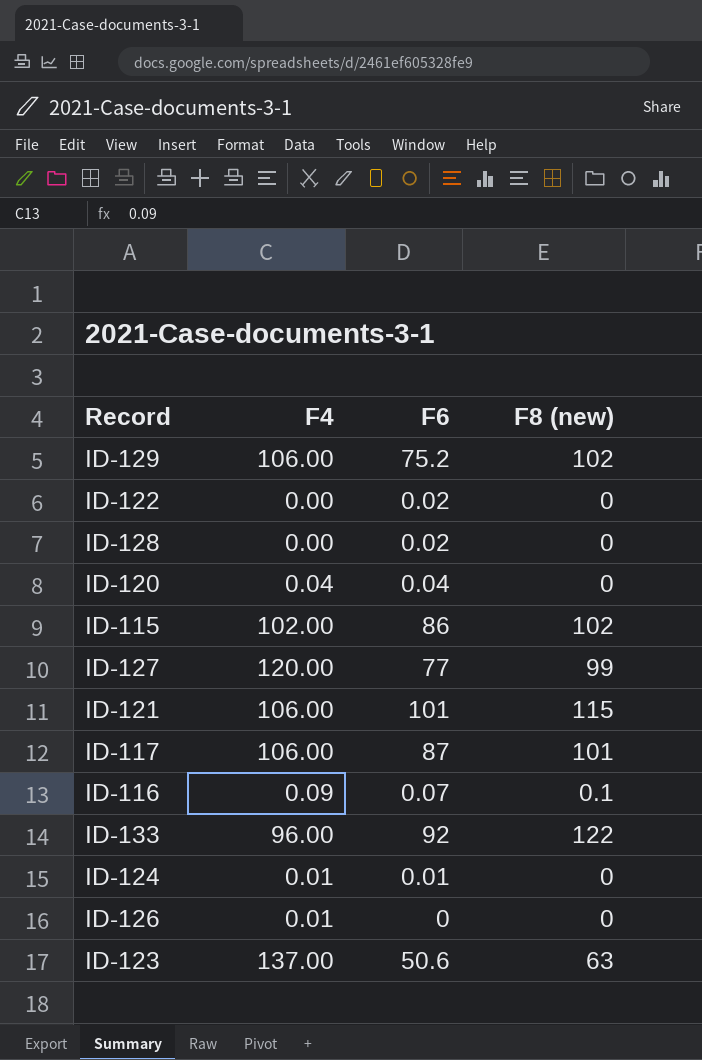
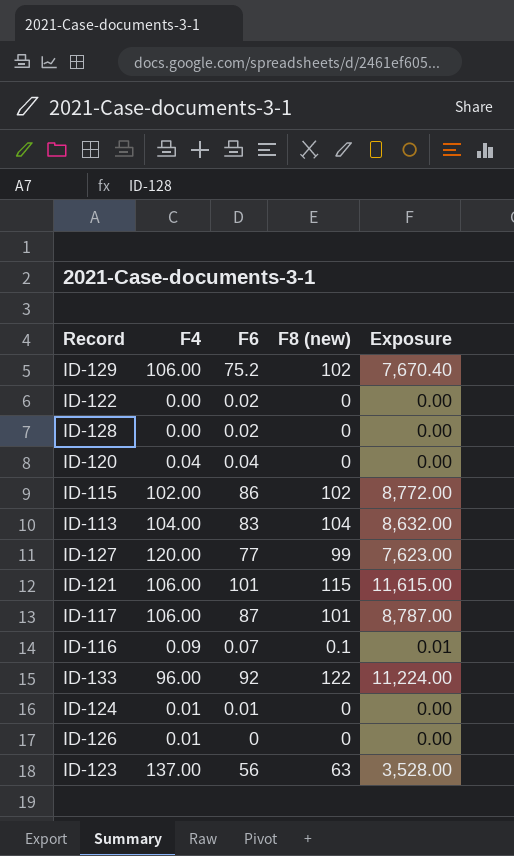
column Exposure | formula: none -> [F6] * [F8 (new)]
row ID-113: none -> 104.00 | 83 | 104 | 8,632.00
ID-123 | F6: 50.6 -> 56

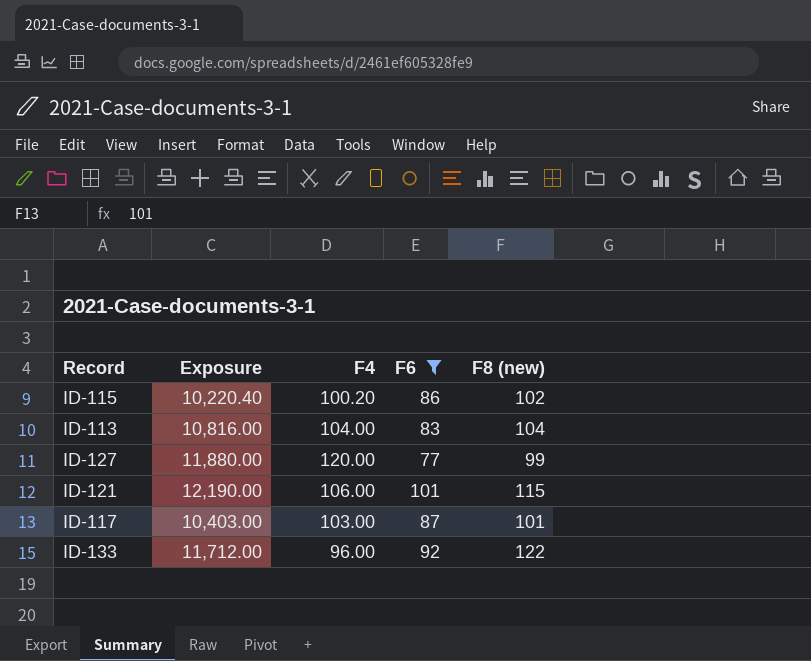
filter: none -> F6 >= 77
column Exposure | formula: [F6] * [F8 (new)] -> [F4] * [F8 (new)]
column Exposure | position: 5 -> 2
ID-115 | F4: 102.00 -> 100.20
ID-117 | F4: 106.00 -> 103.00

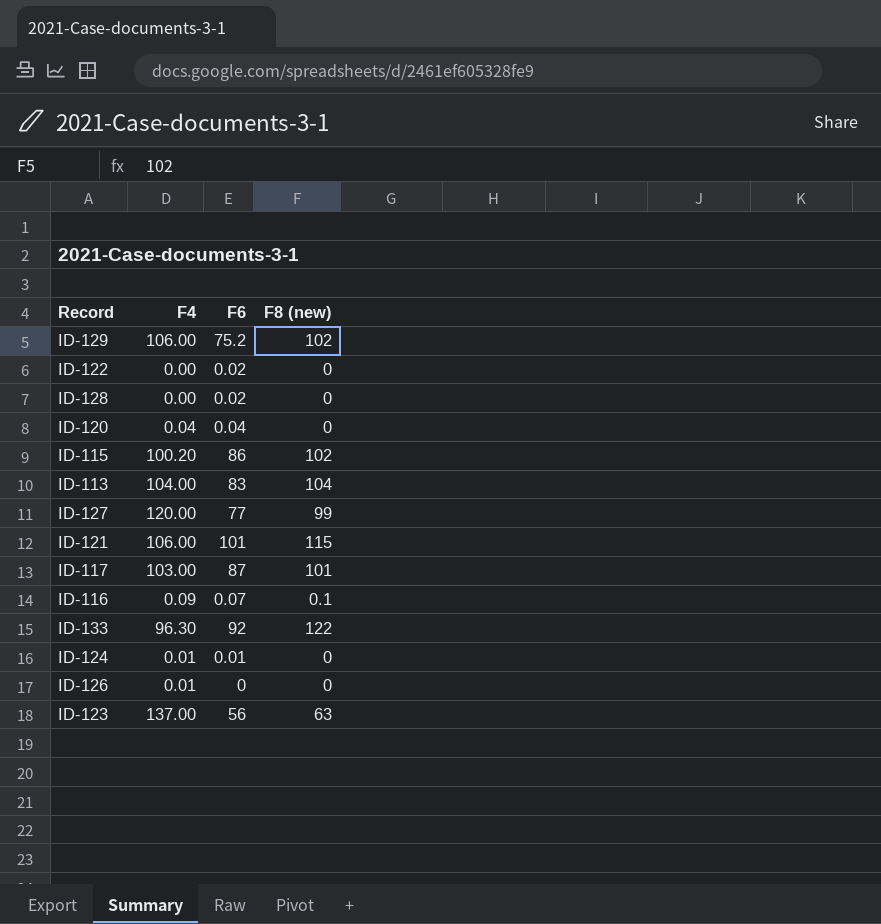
filter: F6 >= 77 -> none
column Exposure | formula: [F4] * [F8 (new)] -> none
ID-133 | F4: 96.00 -> 96.30

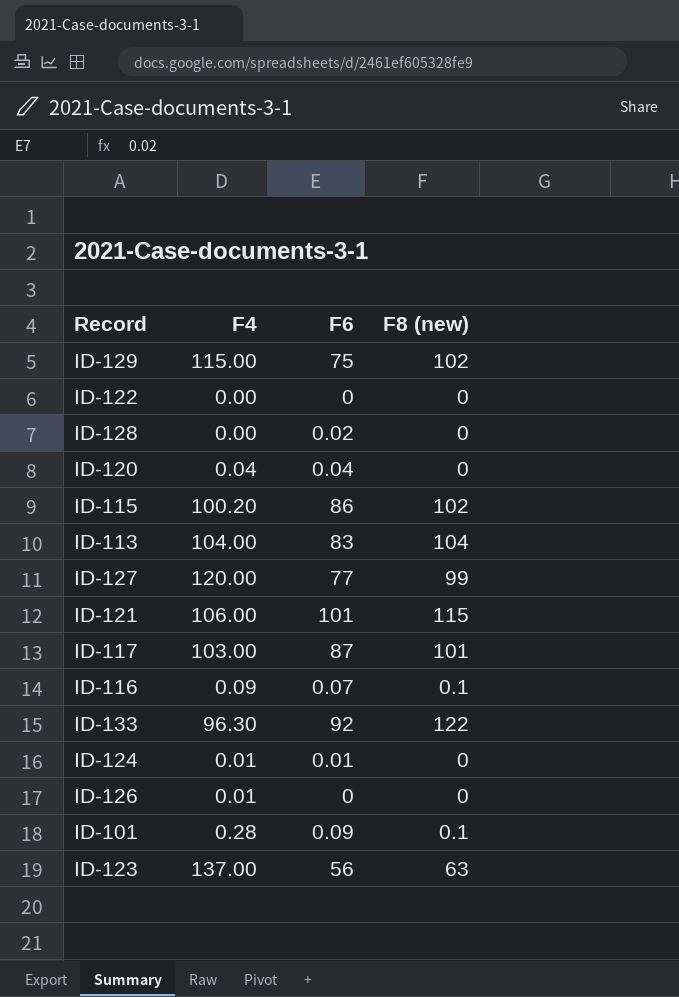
ID-129 | F4: 106.00 -> 115.00
ID-129 | F6: 75.2 -> 75
ID-122 | F6: 0.02 -> 0
row ID-101: none -> 0.28 | 0.09 | 0.1

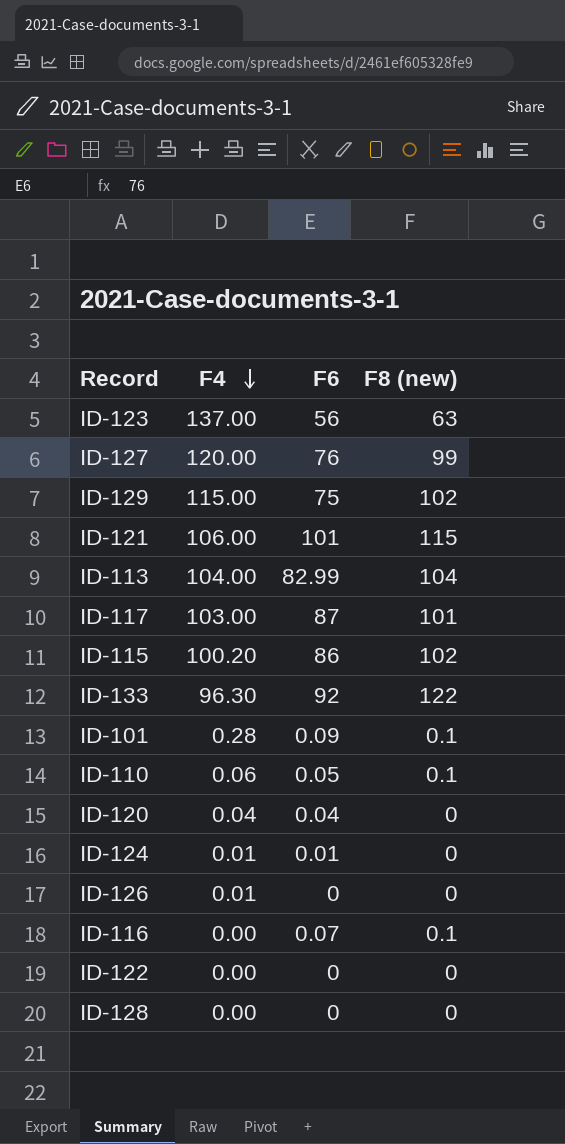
row order: none -> F4 descending
ID-127 | F6: 77 -> 76
ID-113 | F6: 83 -> 82.99
row ID-110: none -> 0.06 | 0.05 | 0.1
ID-116 | F4: 0.09 -> 0.00
ID-128 | F6: 0.02 -> 0

